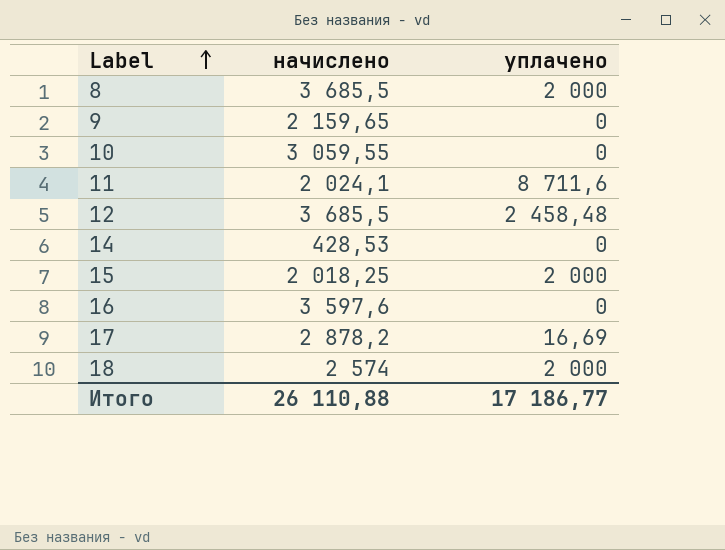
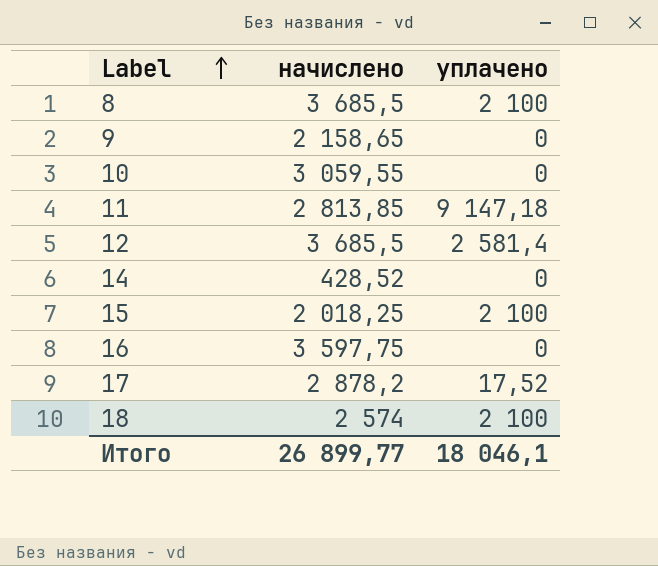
8 | уплачено: 2 000 -> 2 100
9 | начислено: 2 159,65 -> 2 158,65
11 | начислено: 2 024,1 -> 2 813,85
11 | уплачено: 8 711,6 -> 9 147,18
12 | уплачено: 2 458,48 -> 2 581,4
14 | начислено: 428,53 -> 428,52
15 | уплачено: 2 000 -> 2 100
16 | начислено: 3 597,6 -> 3 597,75
17 | уплачено: 16,69 -> 17,52
18 | уплачено: 2 000 -> 2 100
Итого | начислено: 26 110,88 -> 26 899,77
Итого | уплачено: 17 186,77 -> 18 046,1

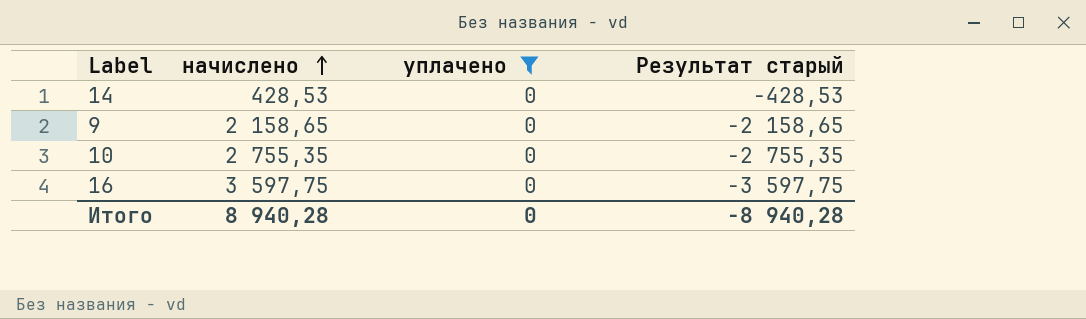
filter: none -> уплачено = 0
row order: Label ascending -> начислено ascending
column Результат старый | formula: none -> [уплачено] - [начислено]
14 | начислено: 428,52 -> 428,53
10 | начислено: 3 059,55 -> 2 755,35
Итого | начислено: 26 899,77 -> 8 940,28
Итого | уплачено: 18 046,1 -> 0

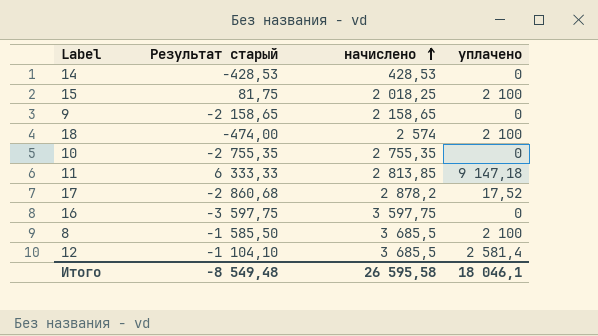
filter: уплачено = 0 -> none
column Результат старый | position: 4 -> 2
Итого | Результат старый: -8 940,28 -> -8 549,48
Итого | начислено: 8 940,28 -> 26 595,58
Итого | уплачено: 0 -> 18 046,1

